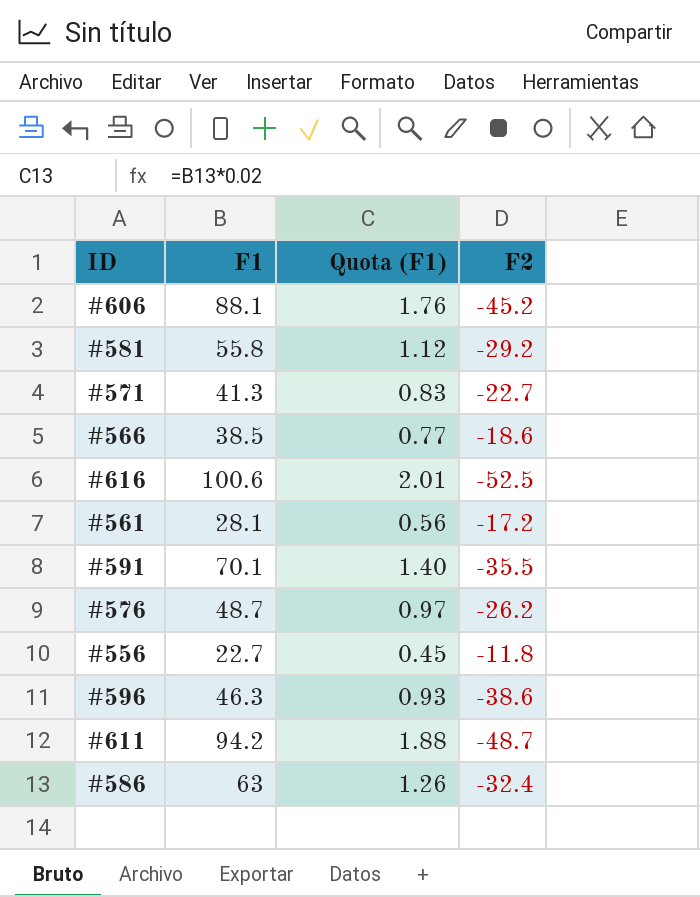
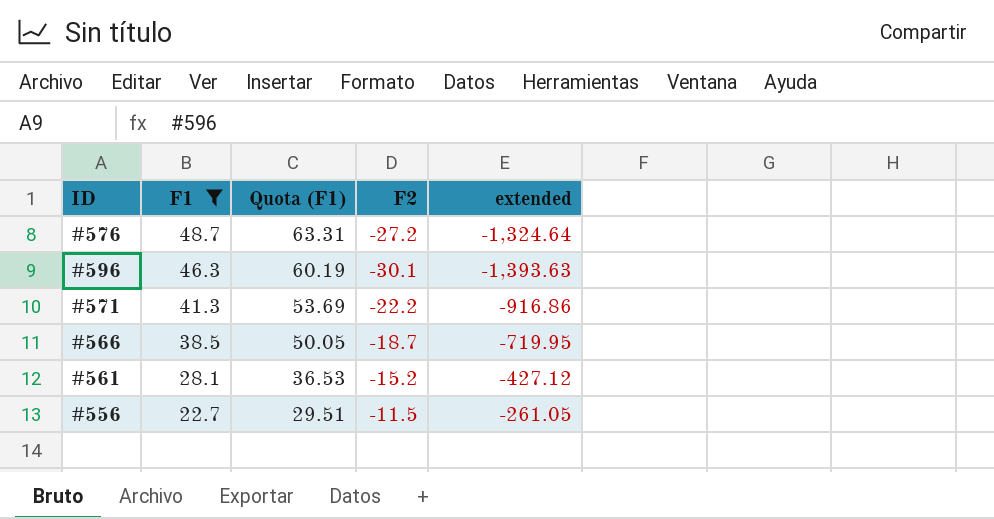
filter: none -> F1 <= 48.7
row order: none -> F1 descending
column Quota (F1) | formula: [F1] * 0.02 -> [F1] * 1.3
column extended | formula: none -> [F1] * [F2]
#576 | F2: -26.2 -> -27.2
#596 | F2: -38.6 -> -30.1
#571 | F2: -22.7 -> -22.2
#566 | F2: -18.6 -> -18.7
#561 | F2: -17.2 -> -15.2
#556 | F2: -11.8 -> -11.5

